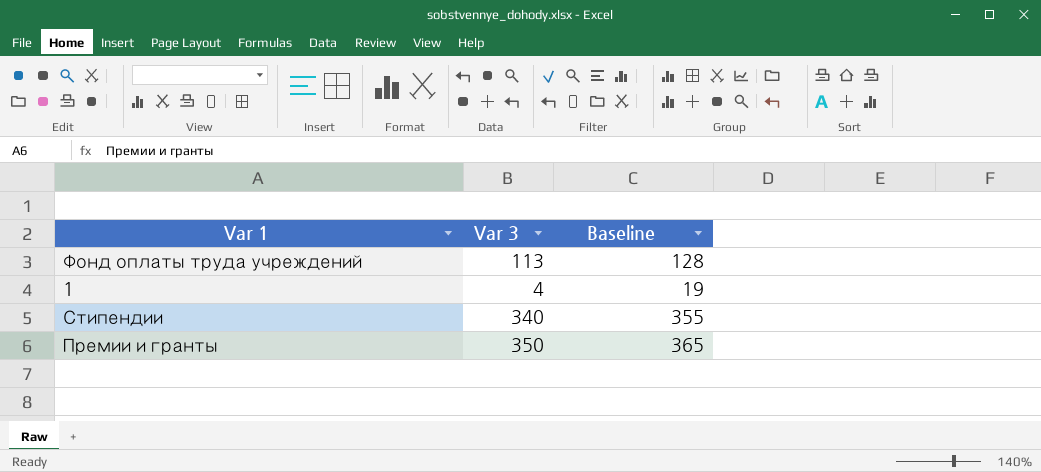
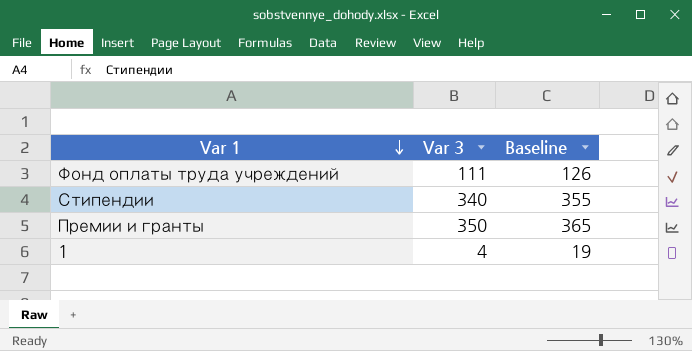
row order: none -> Var 1 descending
Фонд оплаты труда учреждений | Var 3: 113 -> 111
Фонд оплаты труда учреждений | Baseline: 128 -> 126

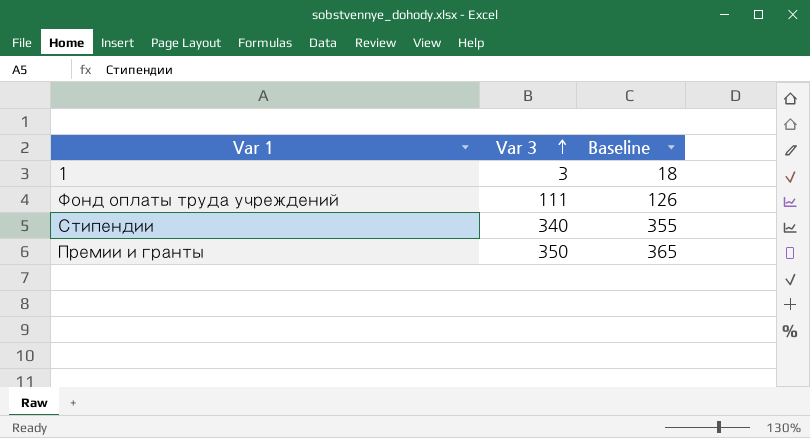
row order: Var 1 descending -> Var 3 ascending
1 | Var 3: 4 -> 3
1 | Baseline: 19 -> 18

